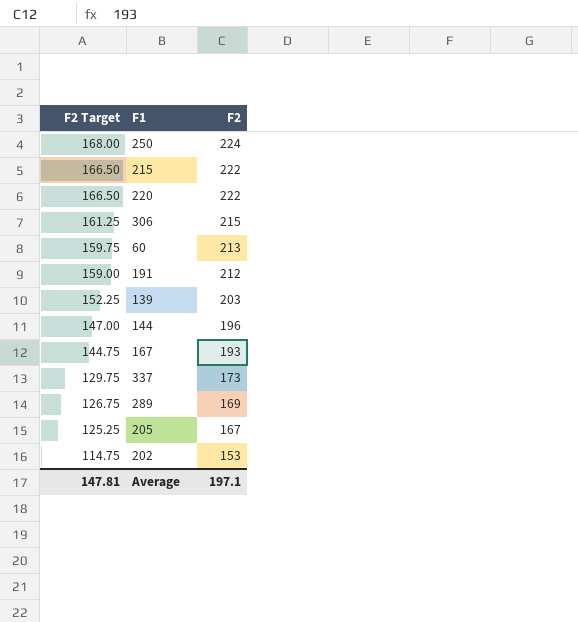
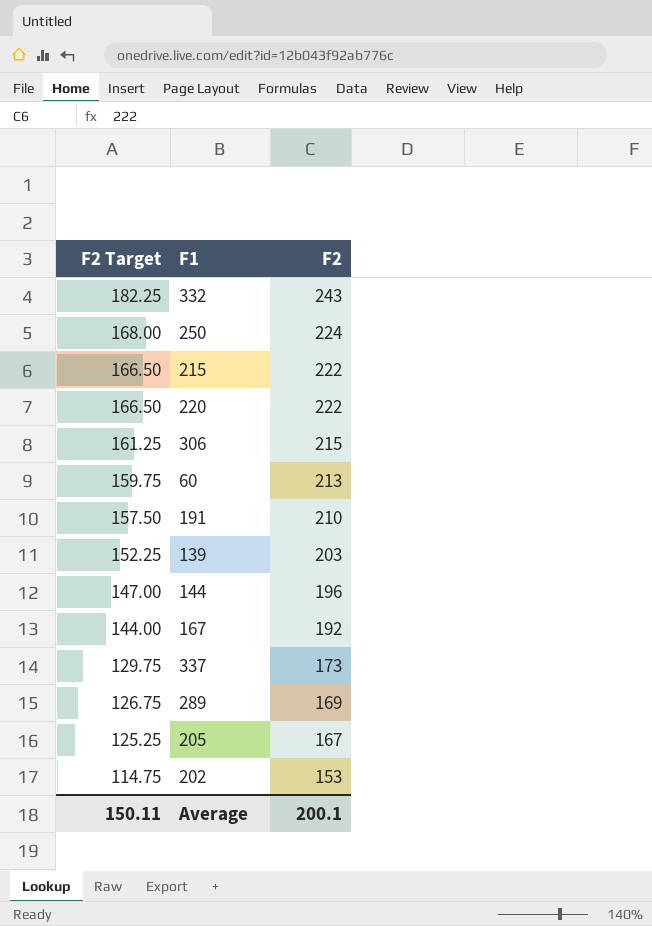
row 332: none -> 182.25 | 243
191 | F2 Target: 159.00 -> 157.50
191 | F2: 212 -> 210
167 | F2 Target: 144.75 -> 144.00
167 | F2: 193 -> 192
Average | F2 Target: 147.81 -> 150.11
Average | F2: 197.1 -> 200.1

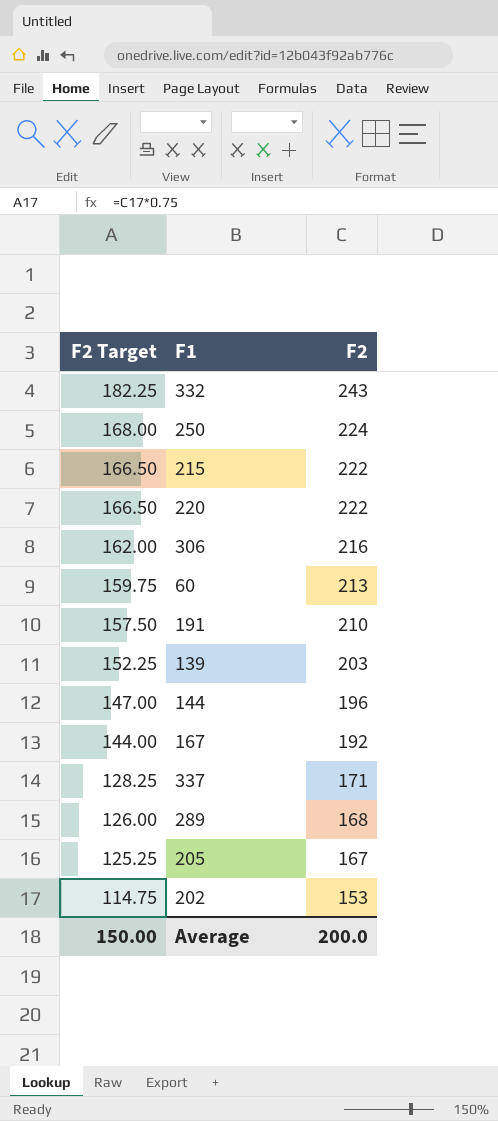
306 | F2 Target: 161.25 -> 162.00
306 | F2: 215 -> 216
337 | F2 Target: 129.75 -> 128.25
337 | F2: 173 -> 171
289 | F2 Target: 126.75 -> 126.00
289 | F2: 169 -> 168
Average | F2 Target: 150.11 -> 150.00
Average | F2: 200.1 -> 200.0

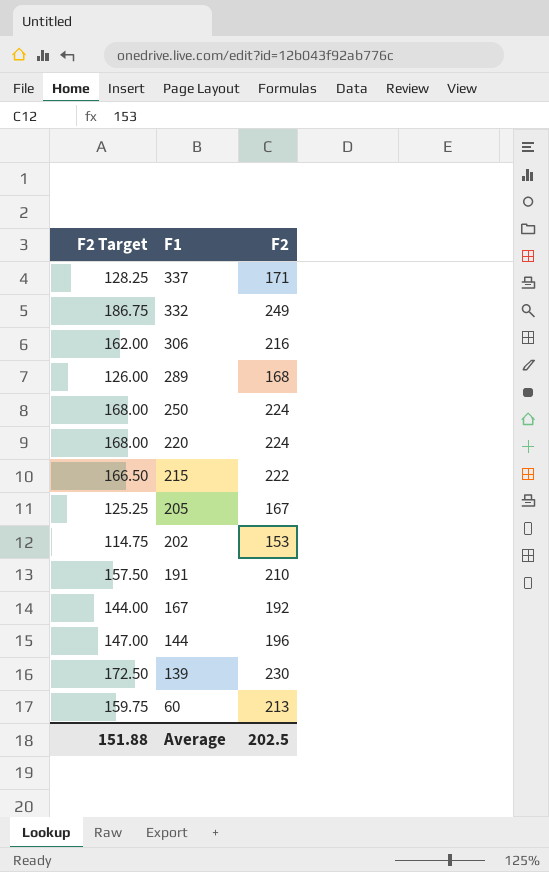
row order: F2 Target descending -> F1 descending
332 | F2 Target: 182.25 -> 186.75
332 | F2: 243 -> 249
220 | F2 Target: 166.50 -> 168.00
220 | F2: 222 -> 224
139 | F2 Target: 152.25 -> 172.50
139 | F2: 203 -> 230
Average | F2 Target: 150.00 -> 151.88
Average | F2: 200.0 -> 202.5

